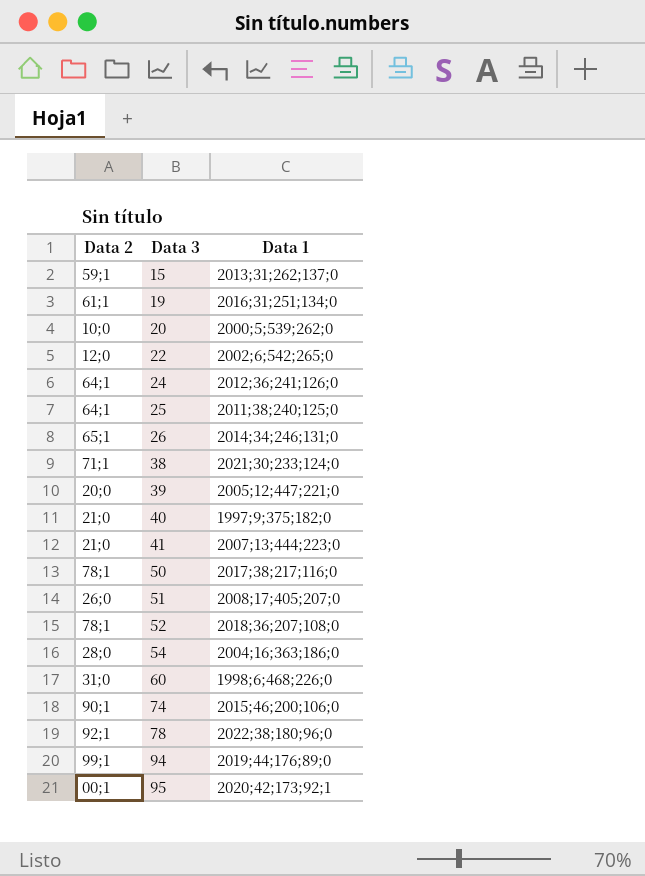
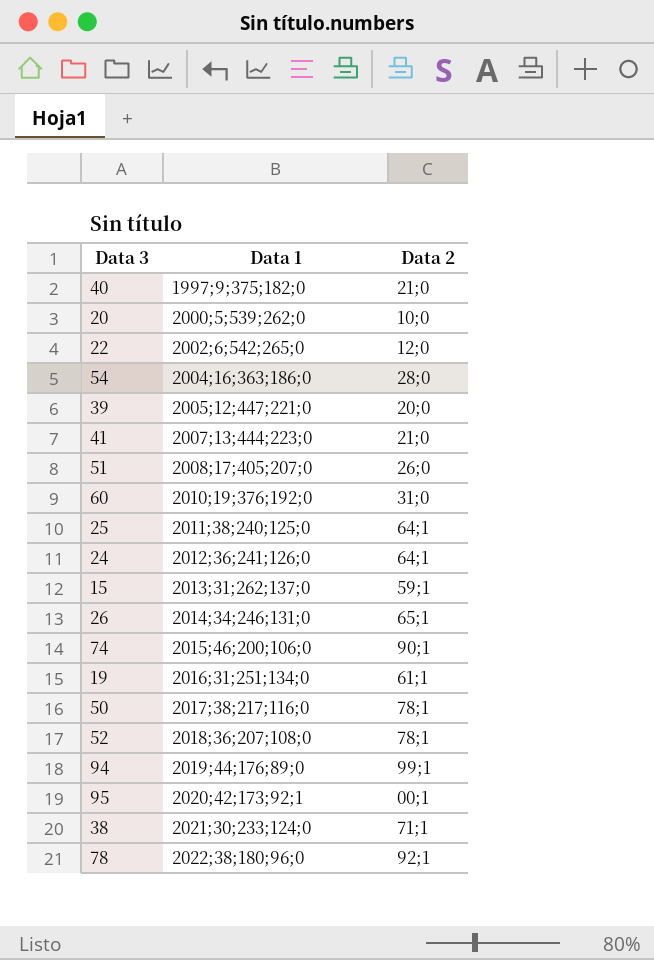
row order: Data 3 ascending -> Data 1 ascending
column Data 2 | position: 1 -> 3
60 | Data 1: 1998;6;468;226;0 -> 2010;19;376;192;0

